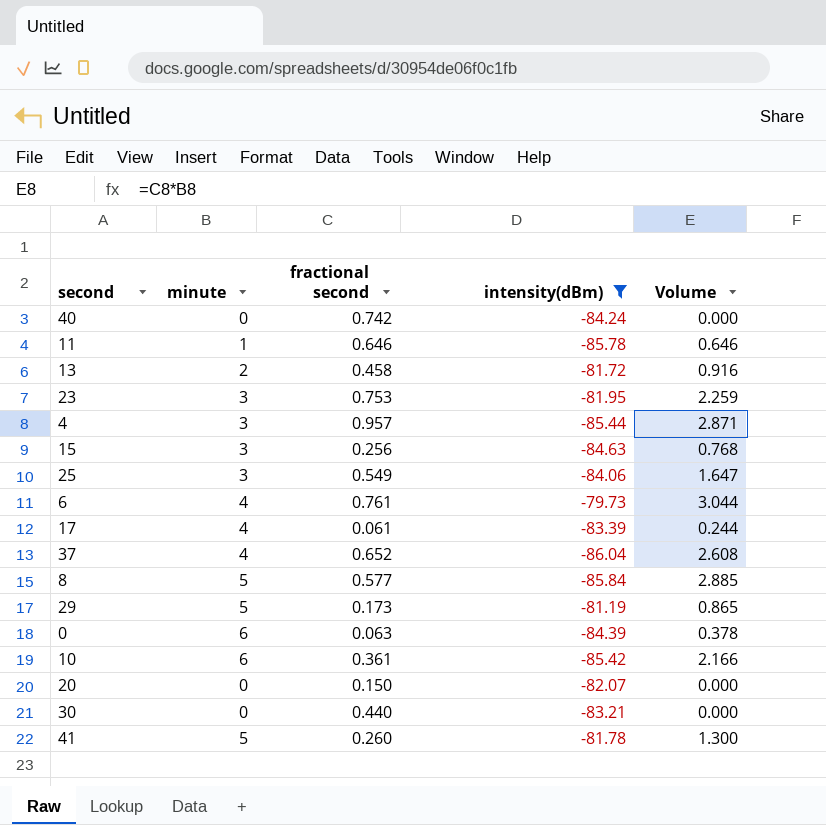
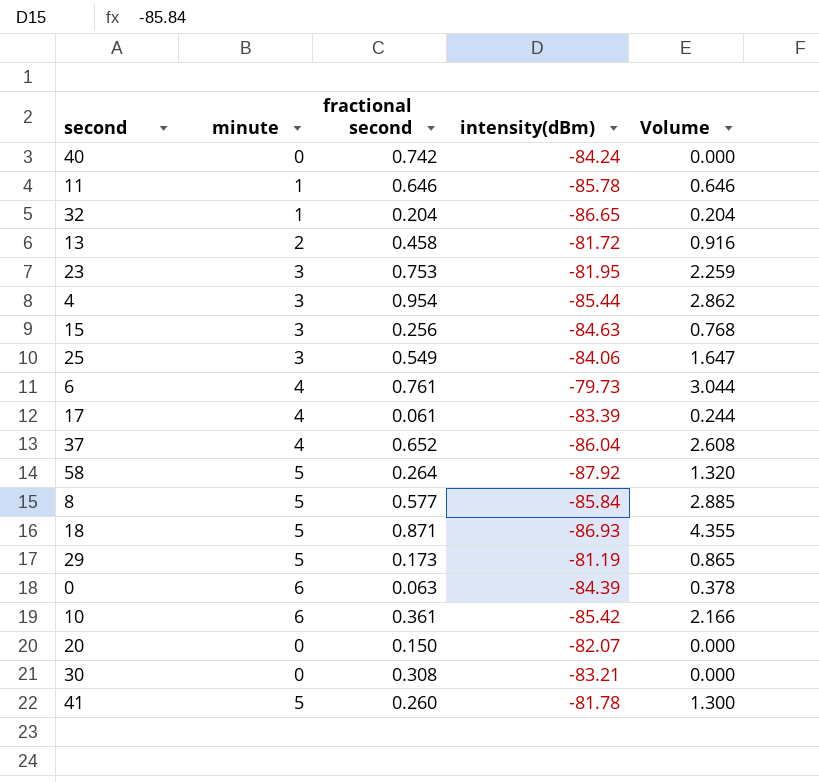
filter: intensity(dBm) >= -86.04 -> none
4 | fractional second: 0.957 -> 0.954
4 | Volume: 2.871 -> 2.862
30 | fractional second: 0.440 -> 0.308

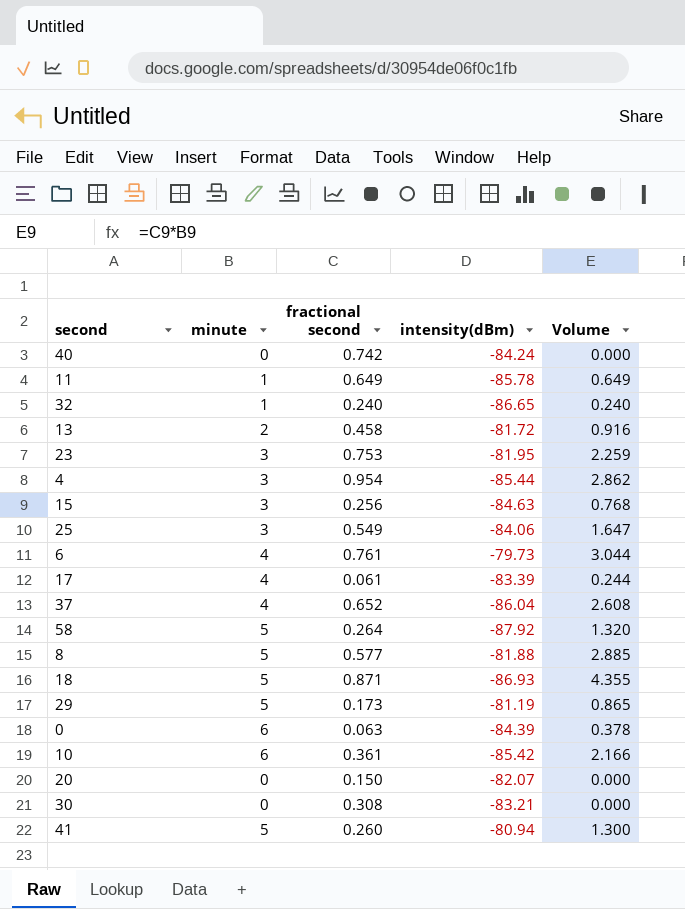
11 | fractional second: 0.646 -> 0.649
11 | Volume: 0.646 -> 0.649
32 | fractional second: 0.204 -> 0.240
32 | Volume: 0.204 -> 0.240
8 | intensity(dBm): -85.84 -> -81.88
41 | intensity(dBm): -81.78 -> -80.94

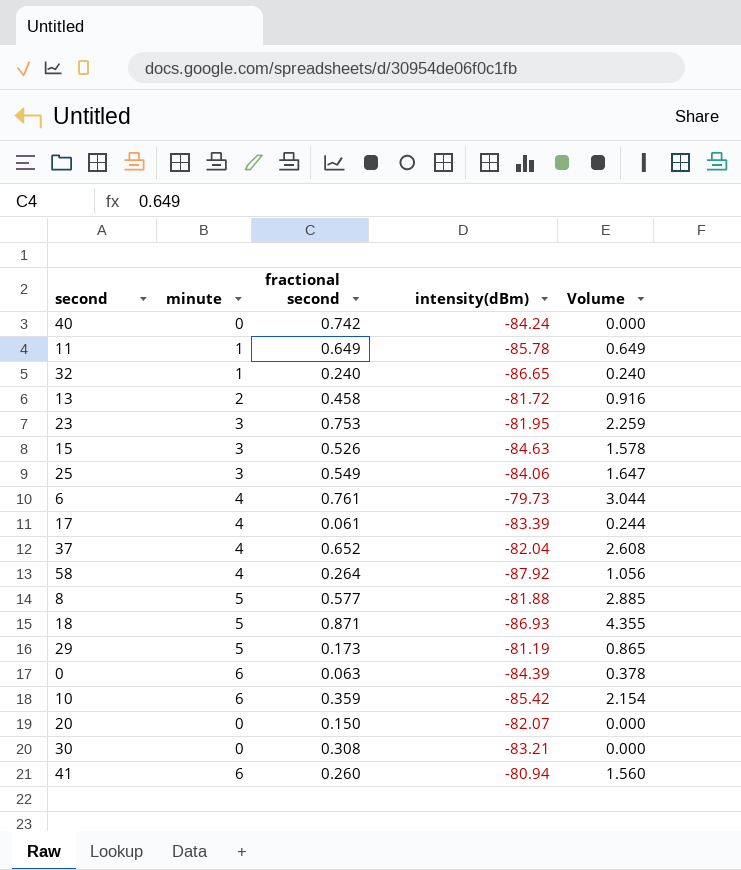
row 4: 3 | 0.954 | -85.44 | 2.862 -> none
15 | fractional second: 0.256 -> 0.526
15 | Volume: 0.768 -> 1.578
37 | intensity(dBm): -86.04 -> -82.04
58 | minute: 5 -> 4
58 | Volume: 1.320 -> 1.056
10 | fractional second: 0.361 -> 0.359
10 | Volume: 2.166 -> 2.154
41 | minute: 5 -> 6
41 | Volume: 1.300 -> 1.560

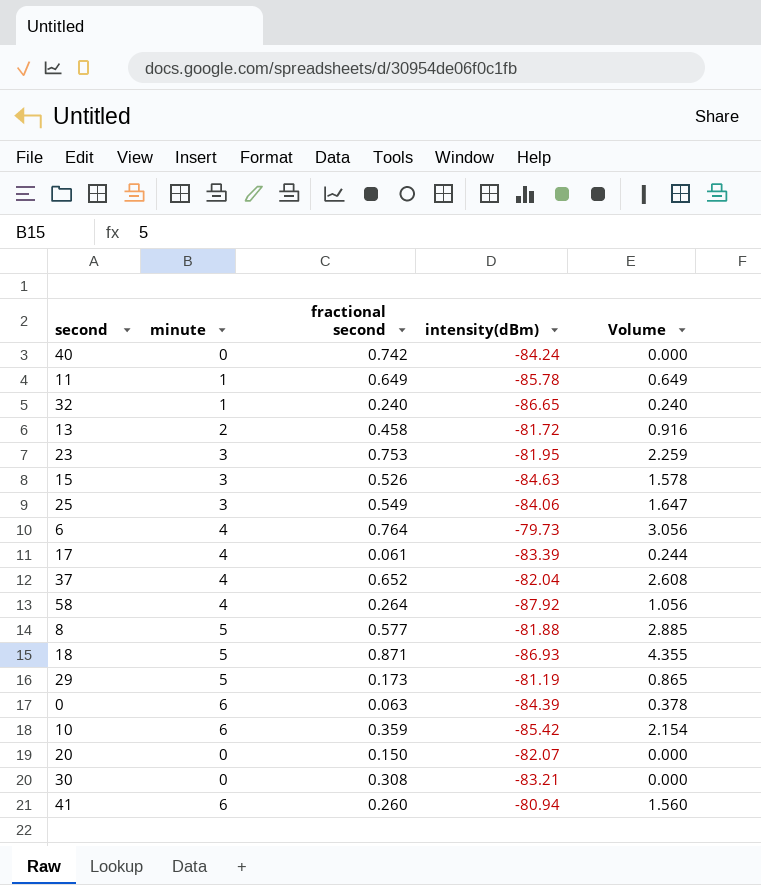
6 | fractional second: 0.761 -> 0.764
6 | Volume: 3.044 -> 3.056

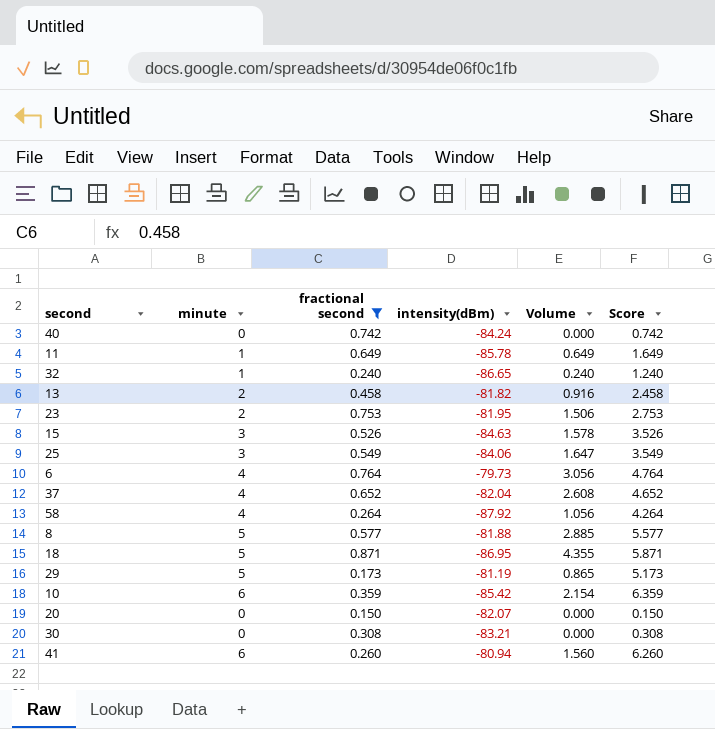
filter: none -> fractional second >= 0.150
column Score | formula: none -> [minute] + [fractional second]
13 | intensity(dBm): -81.72 -> -81.82
23 | minute: 3 -> 2
23 | Volume: 2.259 -> 1.506
18 | intensity(dBm): -86.93 -> -86.95

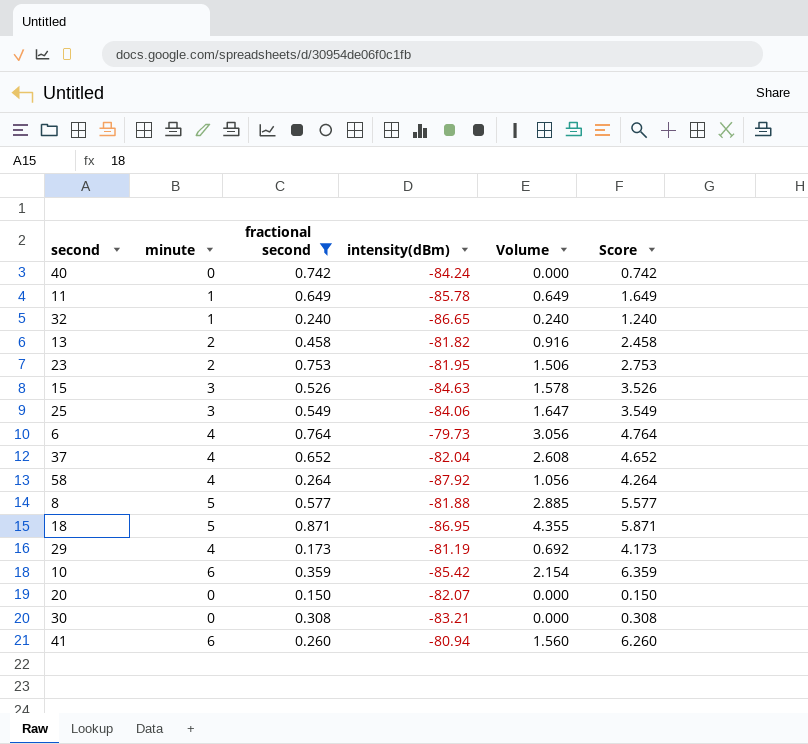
29 | minute: 5 -> 4
29 | Volume: 0.865 -> 0.692
29 | Score: 5.173 -> 4.173

